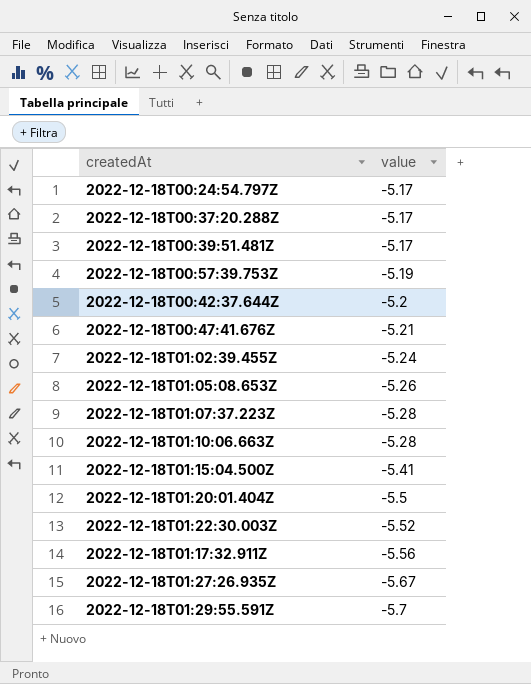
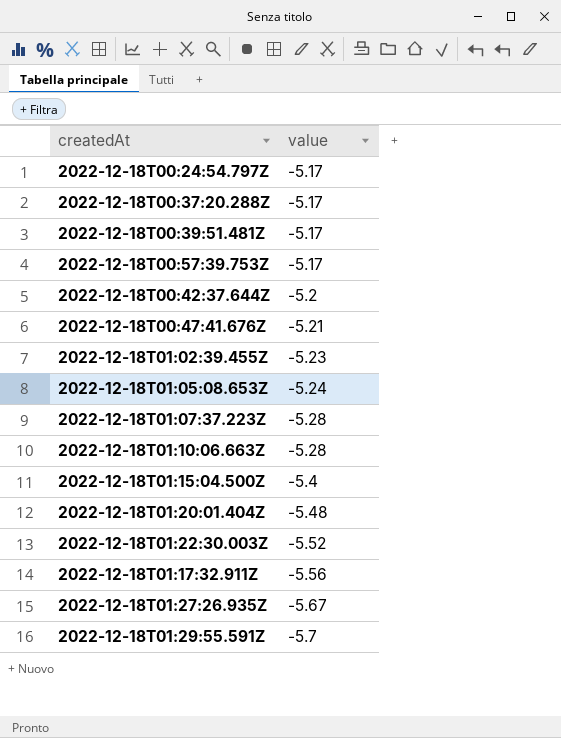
2022-12-18T00:57:39.753Z | value: -5.19 -> -5.17
2022-12-18T01:02:39.455Z | value: -5.24 -> -5.23
2022-12-18T01:05:08.653Z | value: -5.26 -> -5.24
2022-12-18T01:15:04.500Z | value: -5.41 -> -5.4
2022-12-18T01:20:01.404Z | value: -5.5 -> -5.48

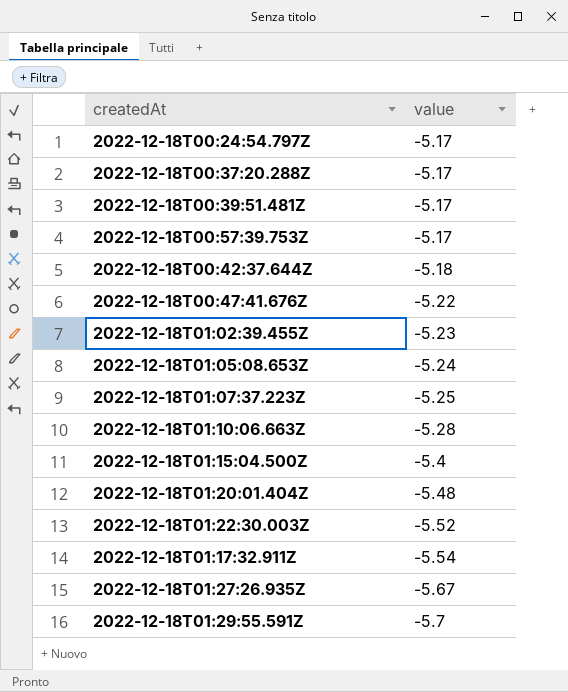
2022-12-18T00:42:37.644Z | value: -5.2 -> -5.18
2022-12-18T00:47:41.676Z | value: -5.21 -> -5.22
2022-12-18T01:07:37.223Z | value: -5.28 -> -5.25
2022-12-18T01:17:32.911Z | value: -5.56 -> -5.54

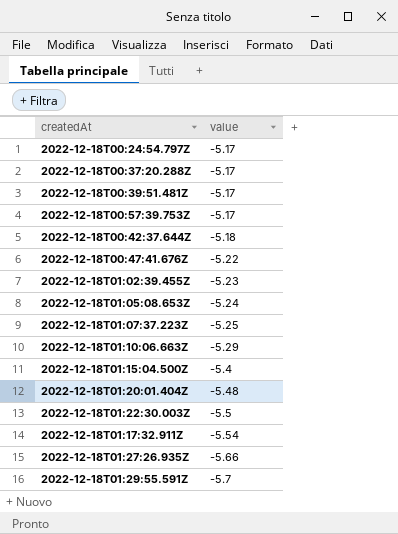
2022-12-18T01:10:06.663Z | value: -5.28 -> -5.29
2022-12-18T01:22:30.003Z | value: -5.52 -> -5.5
2022-12-18T01:27:26.935Z | value: -5.67 -> -5.66

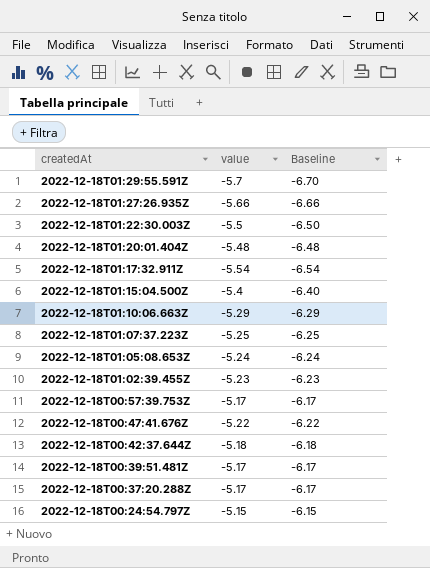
row order: value descending -> createdAt descending
column Baseline | formula: none -> [value] - 1
2022-12-18T00:24:54.797Z | value: -5.17 -> -5.15

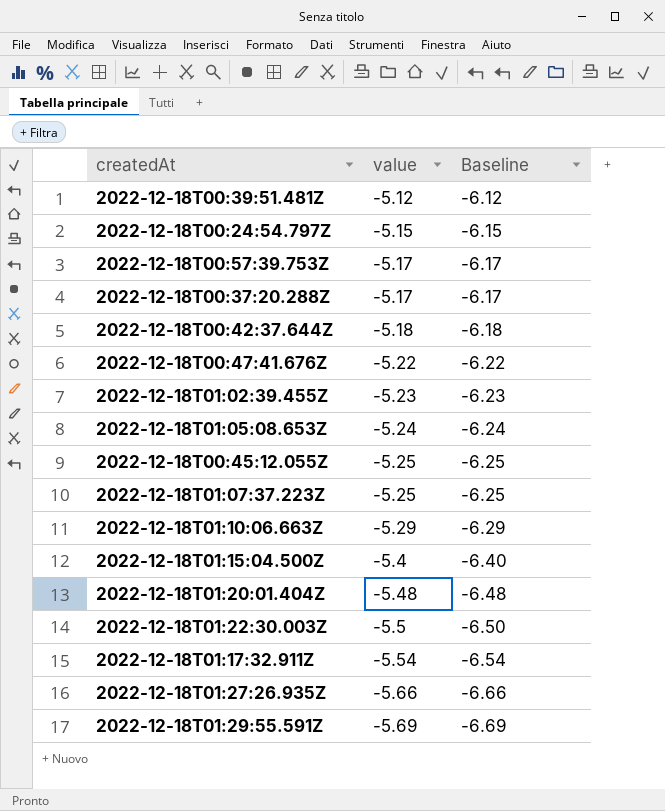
row order: createdAt descending -> value descending
2022-12-18T00:39:51.481Z | value: -5.17 -> -5.12
2022-12-18T00:39:51.481Z | Baseline: -6.17 -> -6.12
row 2022-12-18T00:45:12.055Z: none -> -5.25 | -6.25
2022-12-18T01:29:55.591Z | value: -5.7 -> -5.69
2022-12-18T01:29:55.591Z | Baseline: -6.70 -> -6.69

